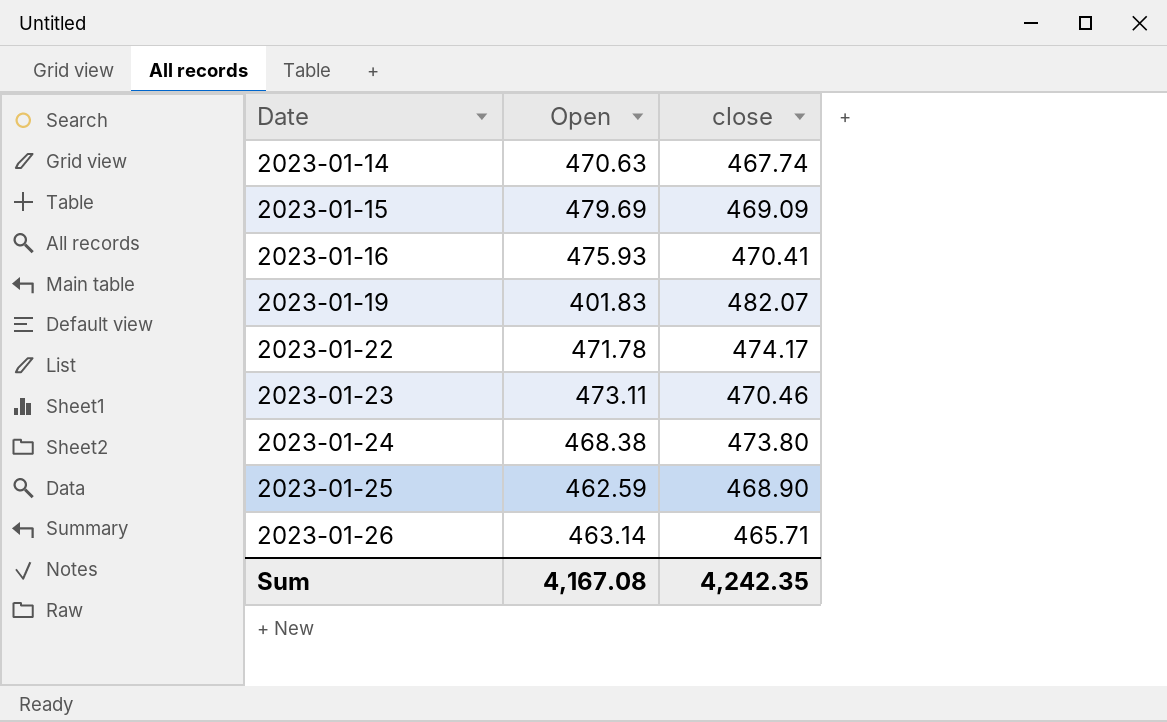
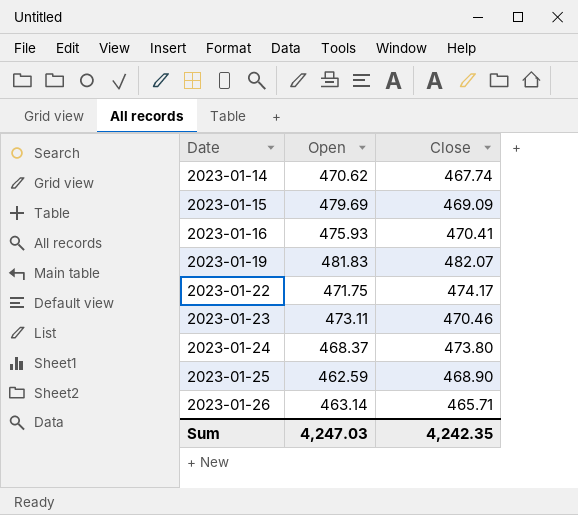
column name: close -> Close
2023-01-14 | Open: 470.63 -> 470.62
2023-01-19 | Open: 401.83 -> 481.83
2023-01-22 | Open: 471.78 -> 471.75
2023-01-24 | Open: 468.38 -> 468.37
Sum | Open: 4,167.08 -> 4,247.03

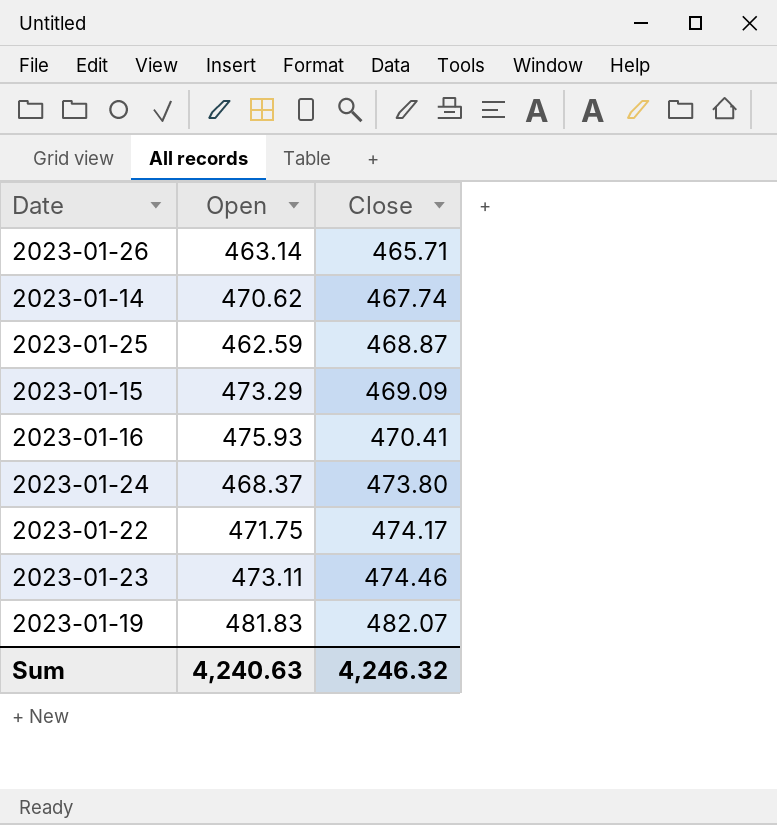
row order: Date ascending -> Close ascending
2023-01-25 | Close: 468.90 -> 468.87
2023-01-15 | Open: 479.69 -> 473.29
2023-01-23 | Close: 470.46 -> 474.46
Sum | Open: 4,247.03 -> 4,240.63
Sum | Close: 4,242.35 -> 4,246.32

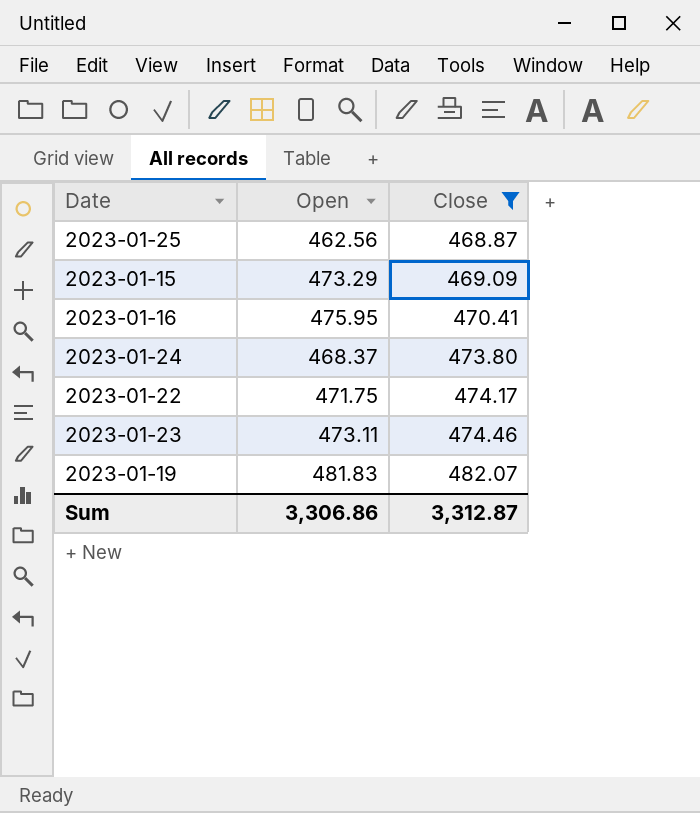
filter: none -> Close >= 468.87
2023-01-25 | Open: 462.59 -> 462.56
2023-01-16 | Open: 475.93 -> 475.95
Sum | Open: 4,240.63 -> 3,306.86
Sum | Close: 4,246.32 -> 3,312.87

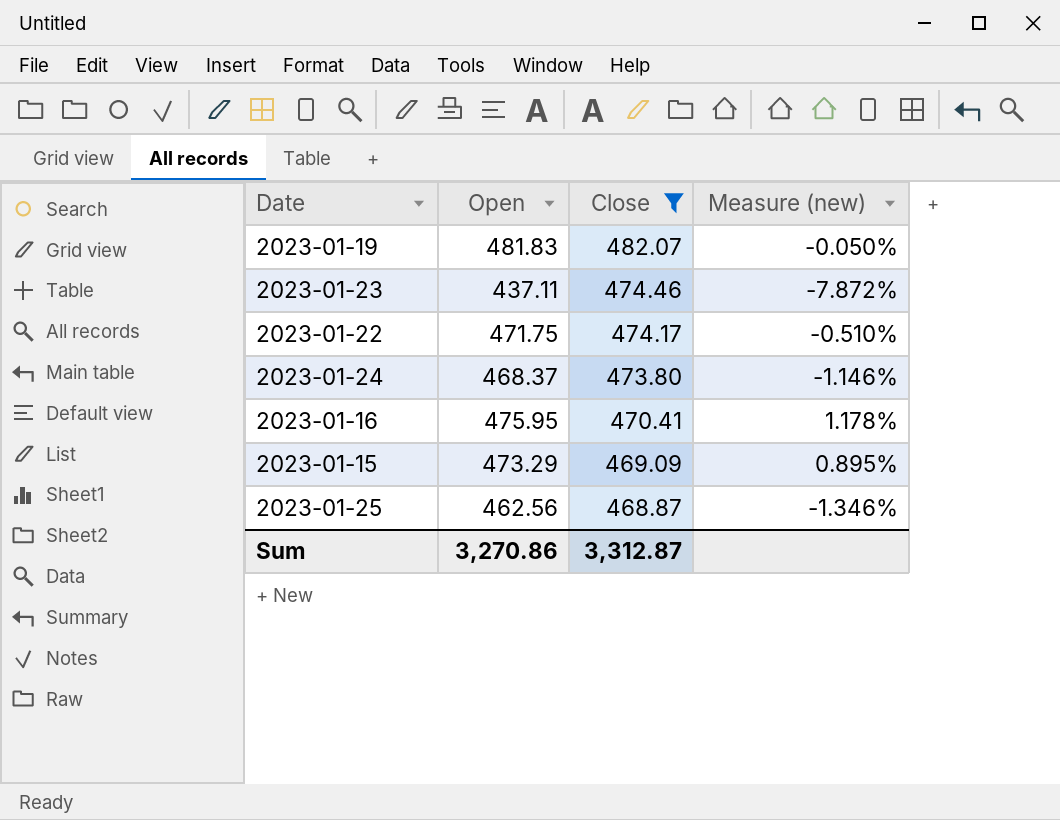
row order: Close ascending -> Close descending
column Measure (new) | formula: none -> ([Open] - [Close]) / [Close]
2023-01-23 | Open: 473.11 -> 437.11
Sum | Open: 3,306.86 -> 3,270.86

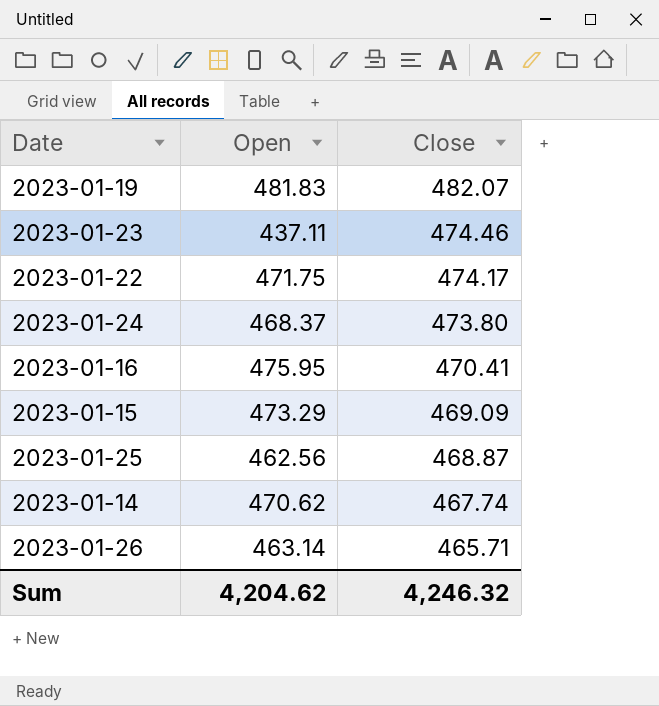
filter: Close >= 468.87 -> none
column Measure (new) | formula: ([Open] - [Close]) / [Close] -> none
Sum | Open: 3,270.86 -> 4,204.62
Sum | Close: 3,312.87 -> 4,246.32

